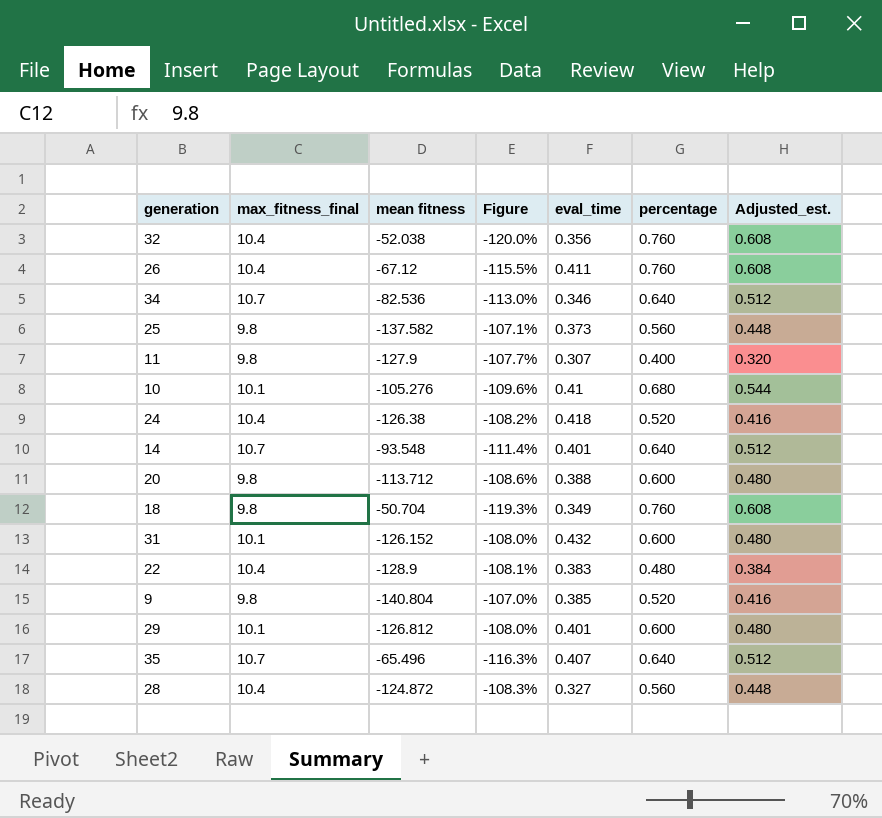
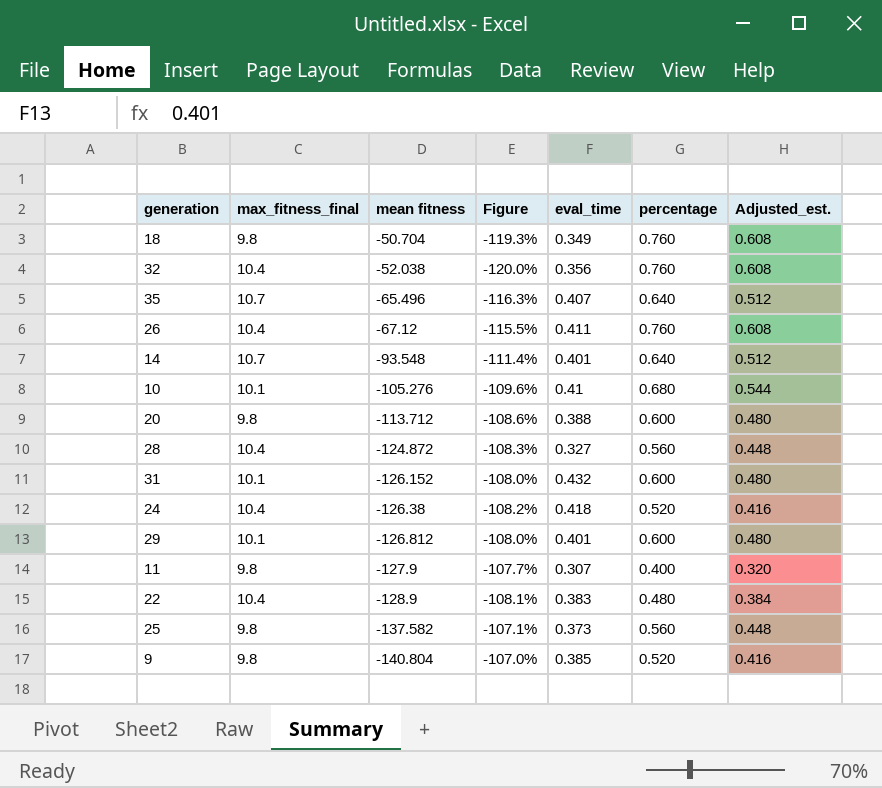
row order: none -> mean fitness descending
row 34: 10.7 | -82.536 | -113.0% | 0.346 | 0.640 | 0.512 -> none

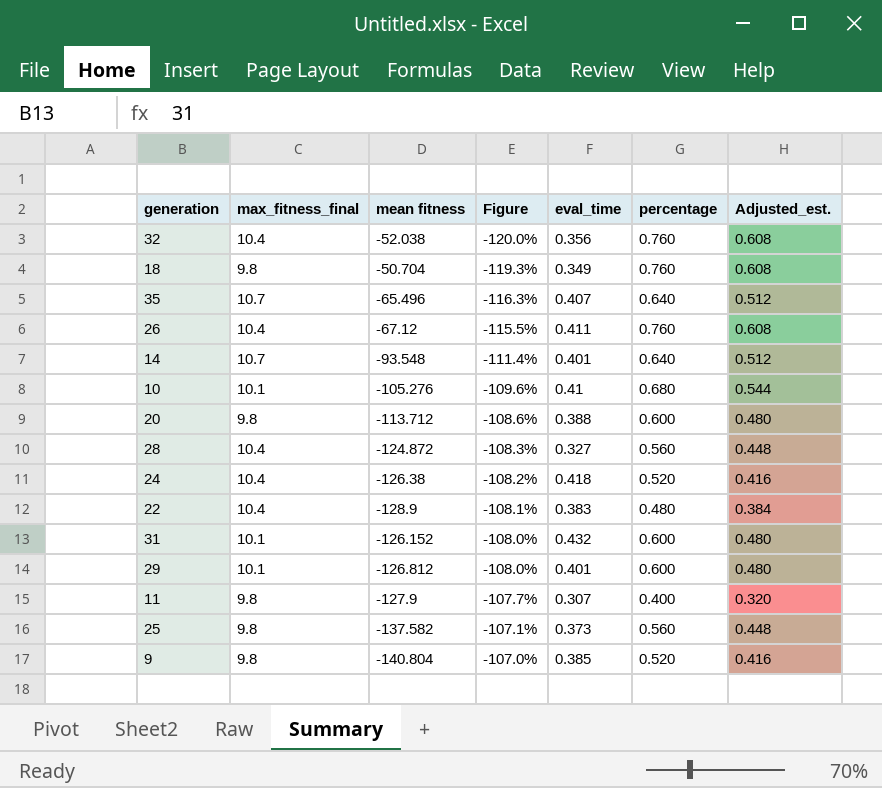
row order: mean fitness descending -> Figure ascending

